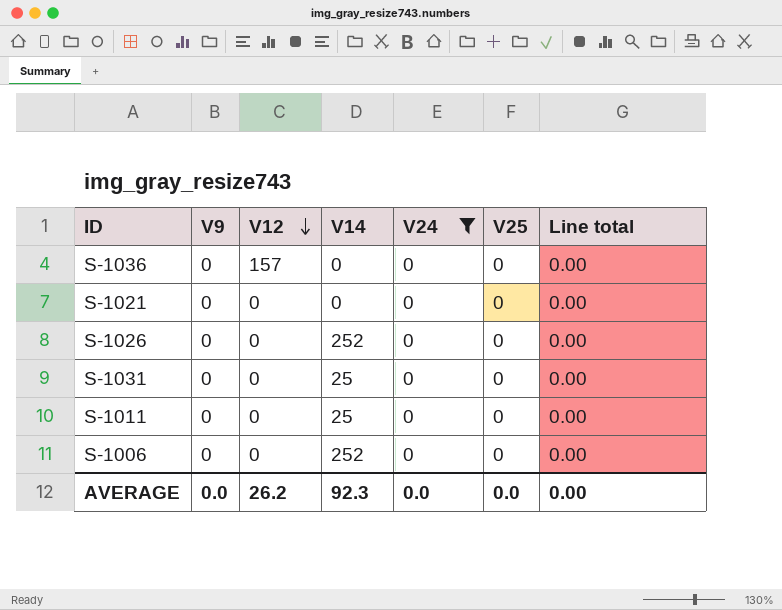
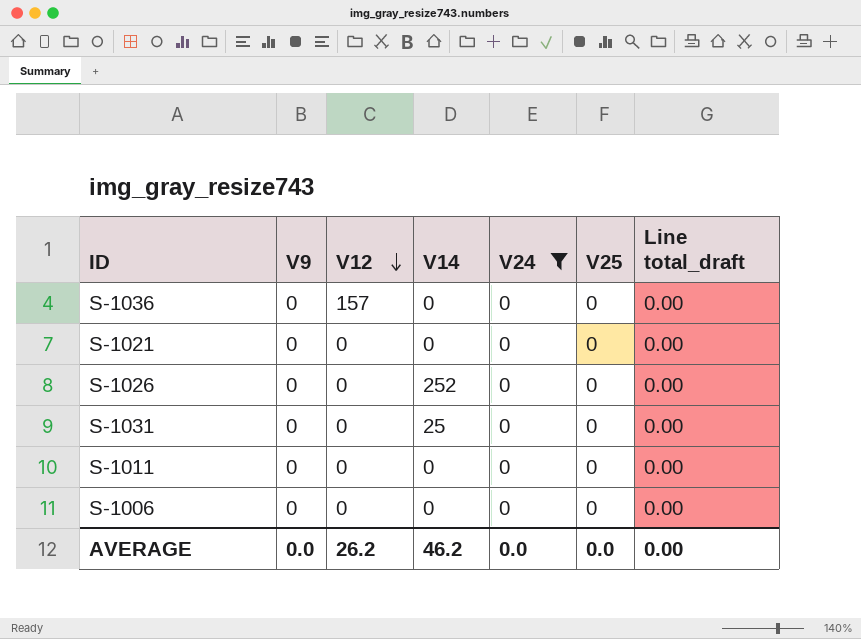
column name: Line total -> Line total_draft
S-1011 | V14: 25 -> 0
S-1006 | V14: 252 -> 0
AVERAGE | V14: 92.3 -> 46.2

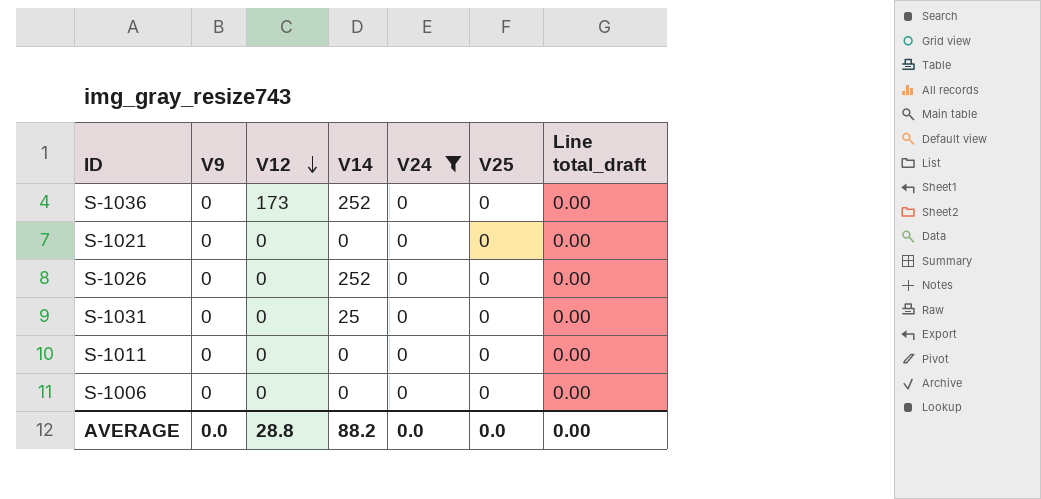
S-1036 | V12: 157 -> 173
S-1036 | V14: 0 -> 252
AVERAGE | V12: 26.2 -> 28.8
AVERAGE | V14: 46.2 -> 88.2

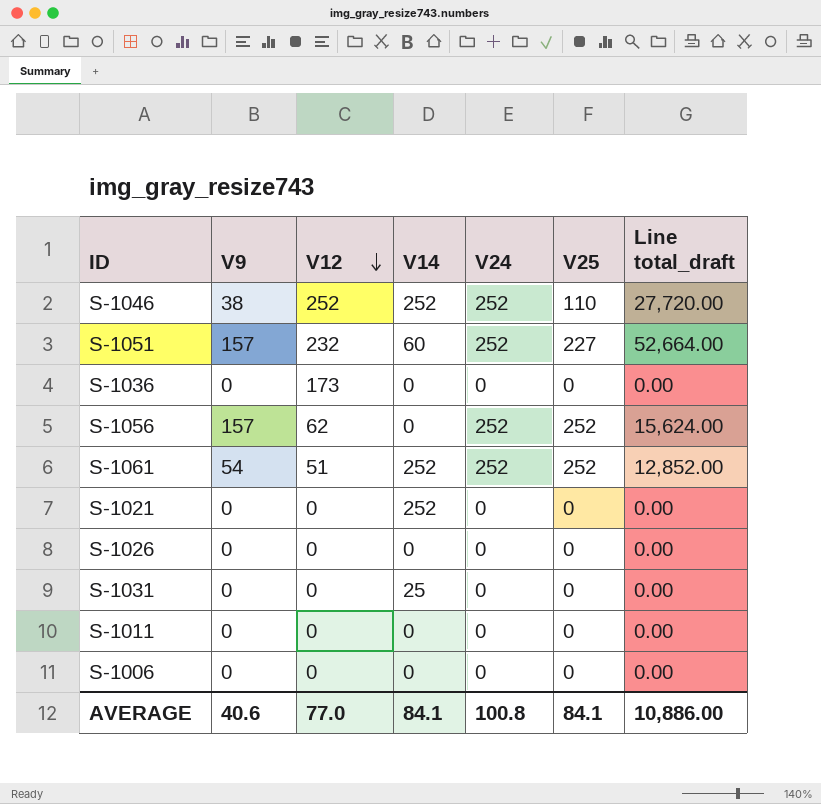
filter: V24 = 0 -> none
S-1036 | V14: 252 -> 0
S-1021 | V14: 0 -> 252
S-1026 | V14: 252 -> 0
AVERAGE | V9: 0.0 -> 40.6
AVERAGE | V12: 28.8 -> 77.0
AVERAGE | V14: 88.2 -> 84.1
AVERAGE | V24: 0.0 -> 100.8
AVERAGE | V25: 0.0 -> 84.1
AVERAGE | Line total_draft: 0.00 -> 10,886.00

